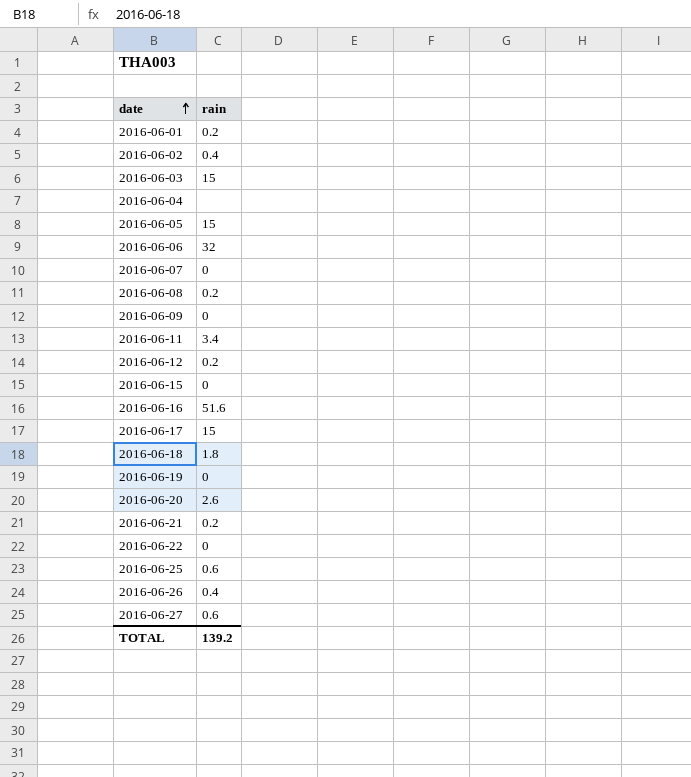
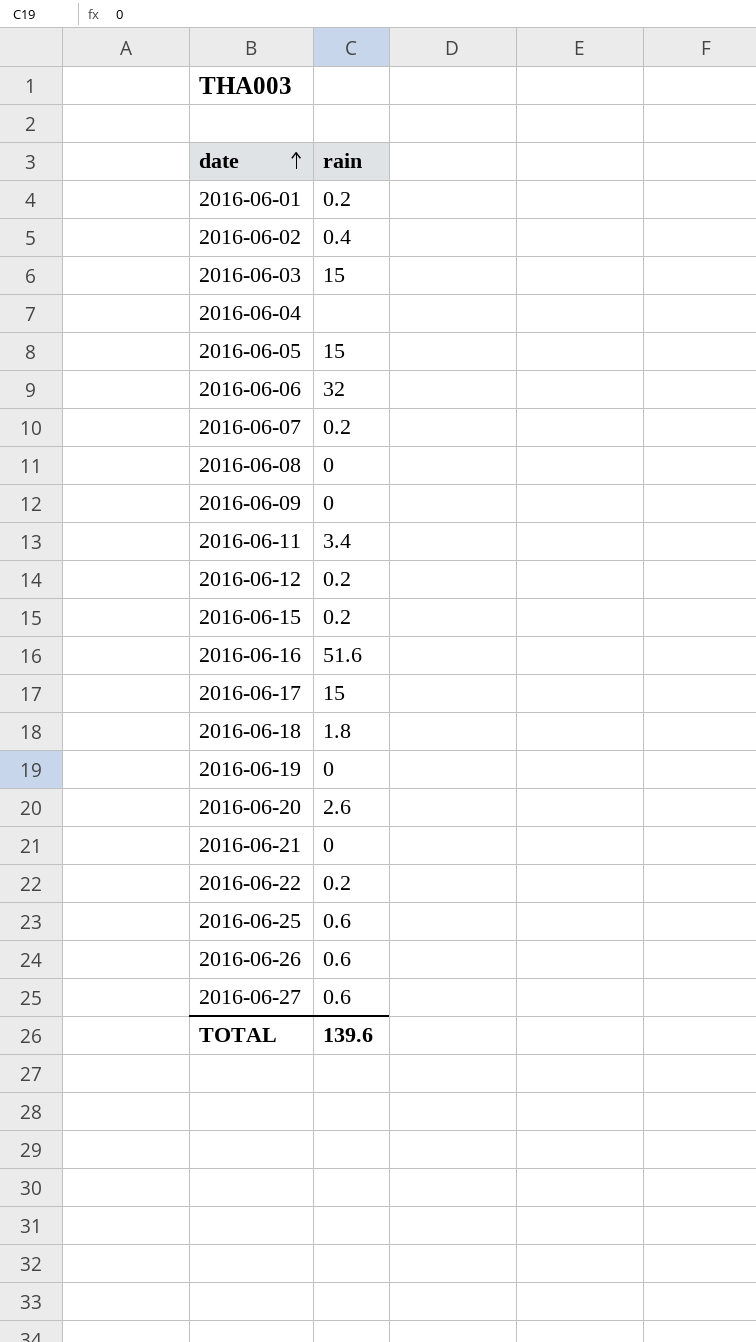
2016-06-07 | rain: 0 -> 0.2
2016-06-08 | rain: 0.2 -> 0
2016-06-15 | rain: 0 -> 0.2
2016-06-21 | rain: 0.2 -> 0
2016-06-22 | rain: 0 -> 0.2
2016-06-26 | rain: 0.4 -> 0.6
TOTAL | rain: 139.2 -> 139.6

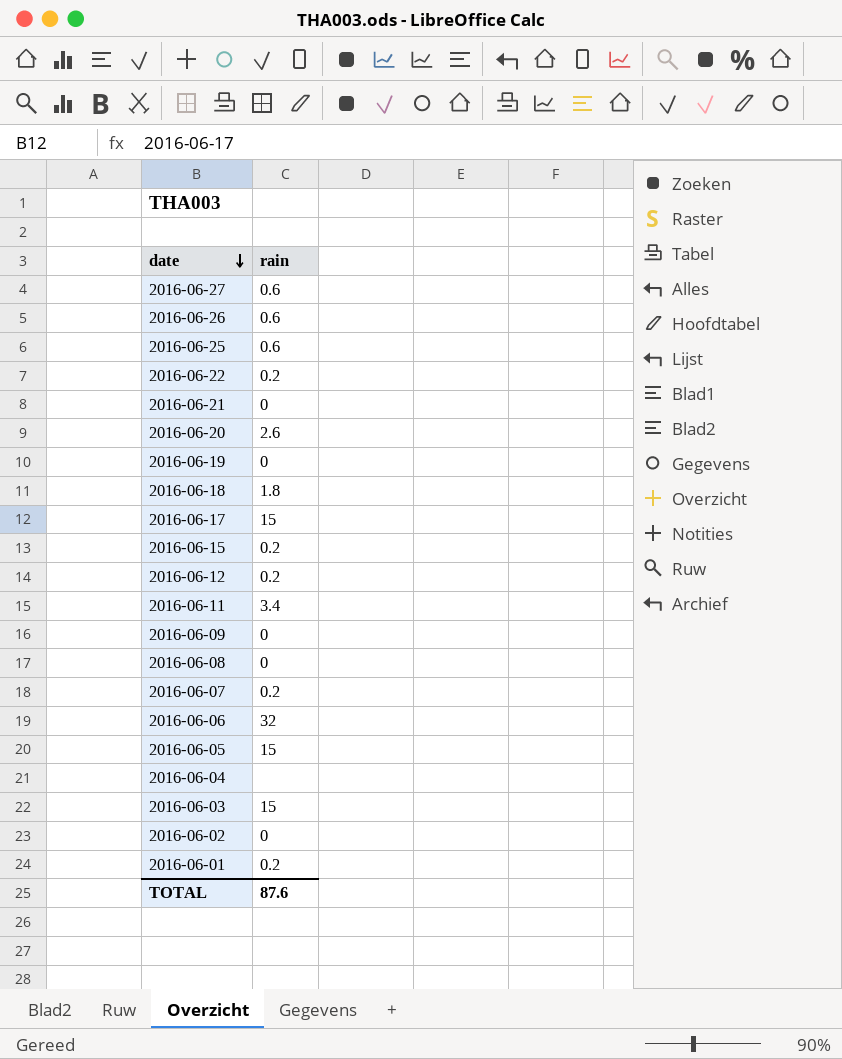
row order: date ascending -> date descending
row 2016-06-16: 51.6 -> none
2016-06-02 | rain: 0.4 -> 0
TOTAL | rain: 139.6 -> 87.6

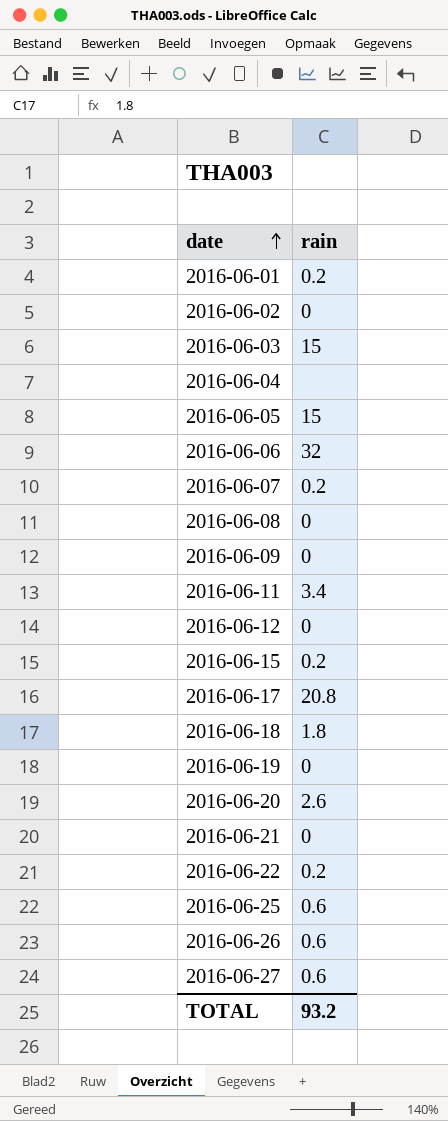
row order: date descending -> date ascending
2016-06-12 | rain: 0.2 -> 0
2016-06-17 | rain: 15 -> 20.8
TOTAL | rain: 87.6 -> 93.2

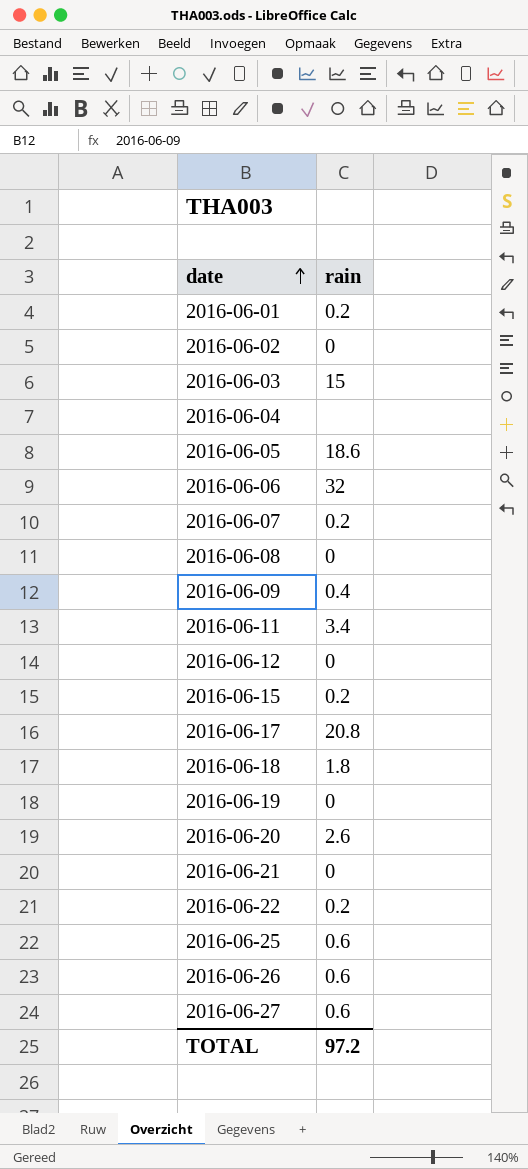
2016-06-05 | rain: 15 -> 18.6
2016-06-09 | rain: 0 -> 0.4
TOTAL | rain: 93.2 -> 97.2

